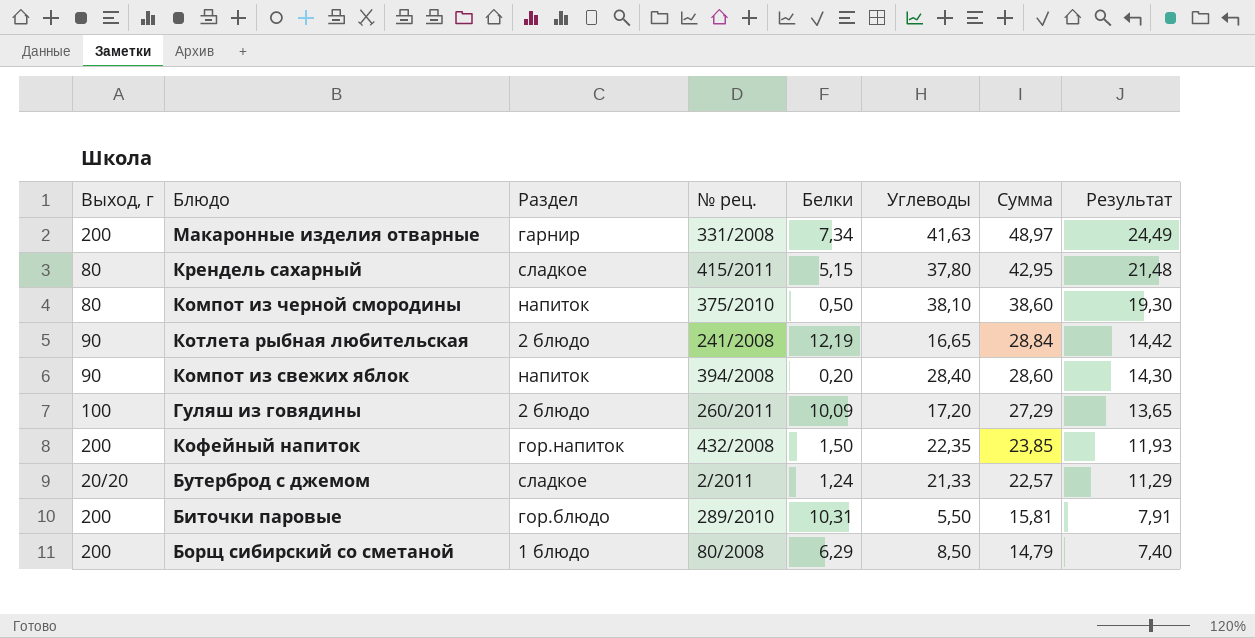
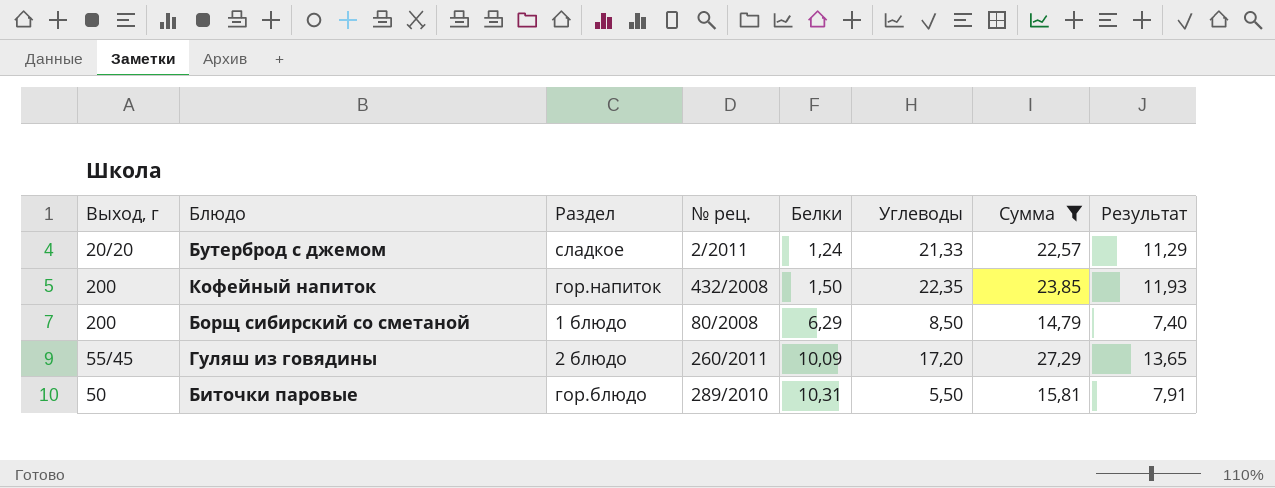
filter: none -> Сумма <= 27,29
row order: Сумма descending -> Белки ascending
Гуляш из говядины | Выход, г: 100 -> 55/45
Биточки паровые | Выход, г: 200 -> 50

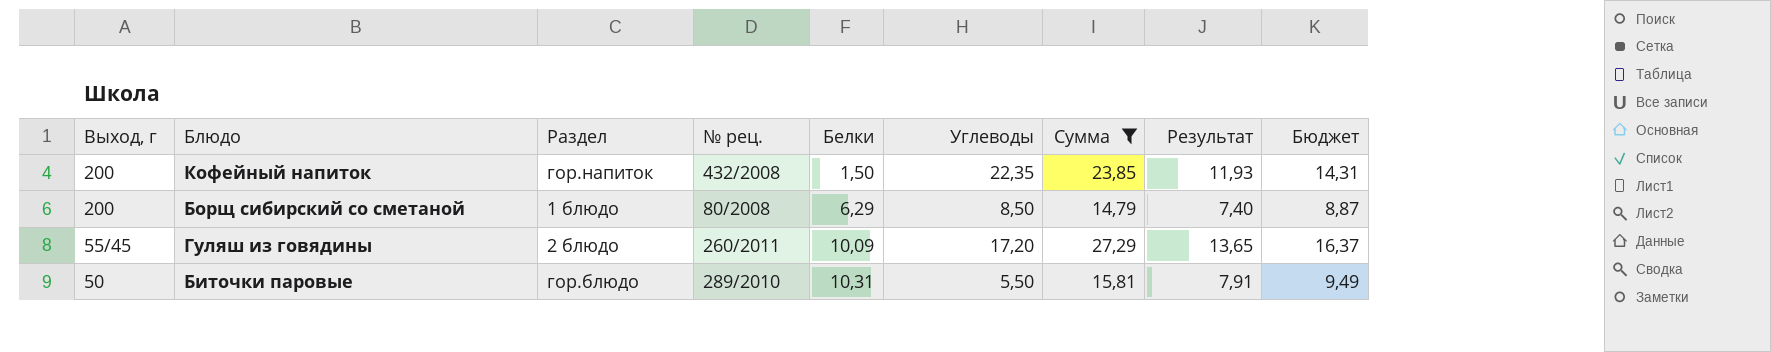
column Бюджет | formula: none -> [Сумма] * 0,6
row Бутерброд с джемом: 20/20 | сладкое | 2/2011 | 1,24 | 21,33 | 22,57 | 11,29 -> none

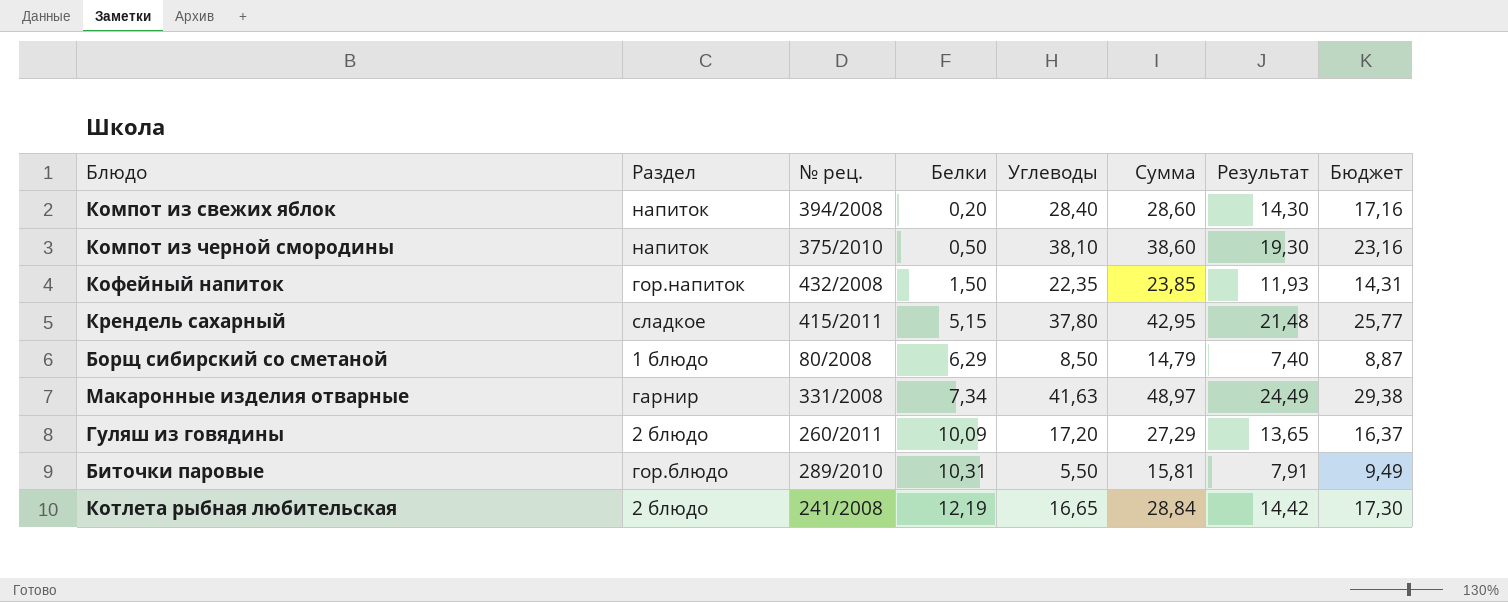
filter: Сумма <= 27,29 -> none
column Выход, г | position: 1 -> none

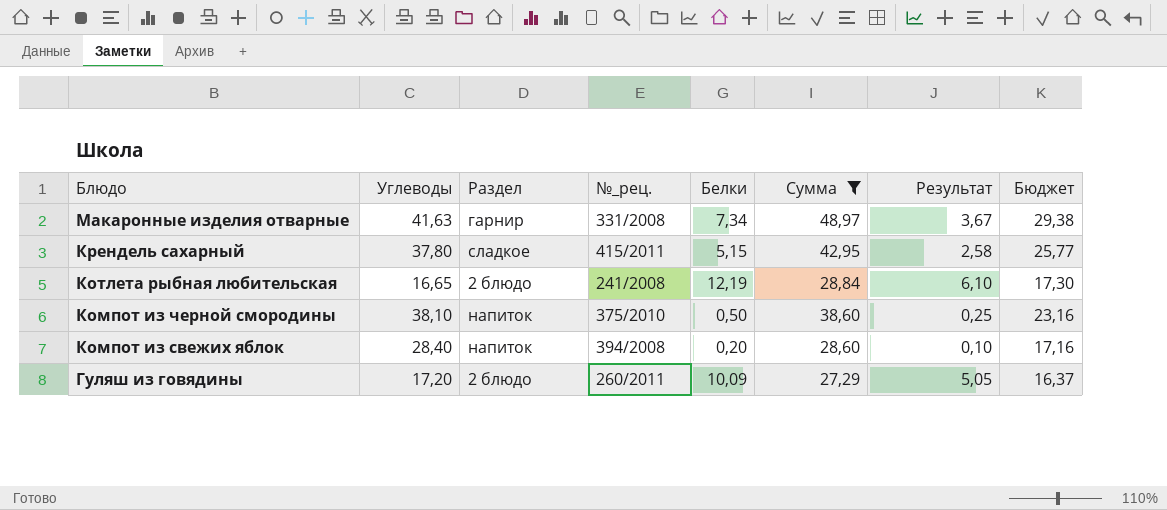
filter: none -> Сумма >= 27,29
row order: Белки ascending -> Блюдо descending
column Углеводы | position: 5 -> 2
column name: № рец. -> №_рец.
column Результат | formula: [Сумма] * 0,5 -> [Белки] * 0,5

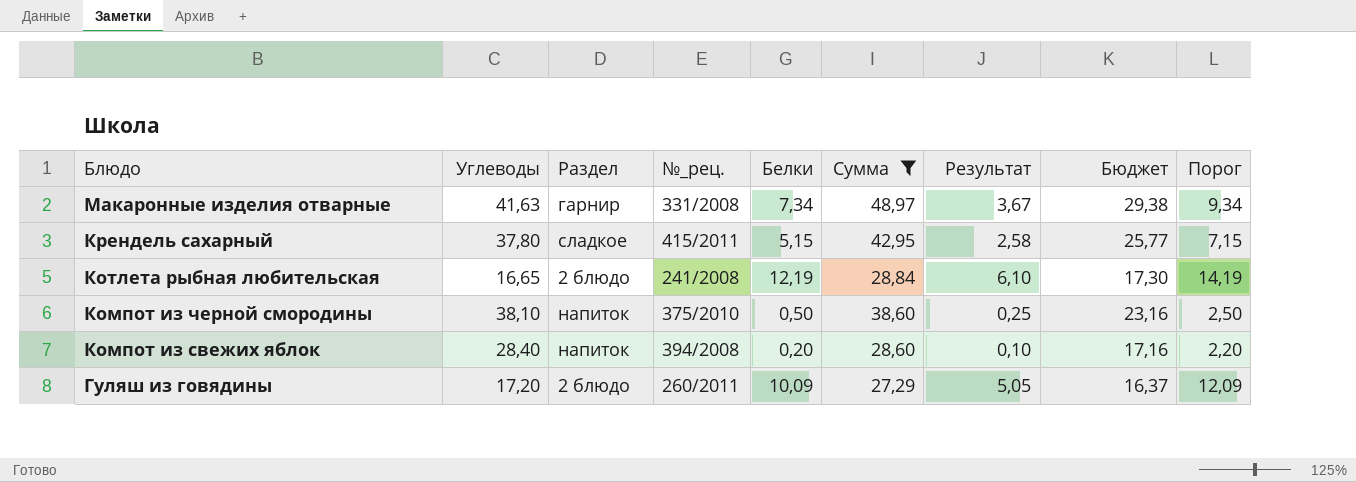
column Порог | formula: none -> [Белки] + 2

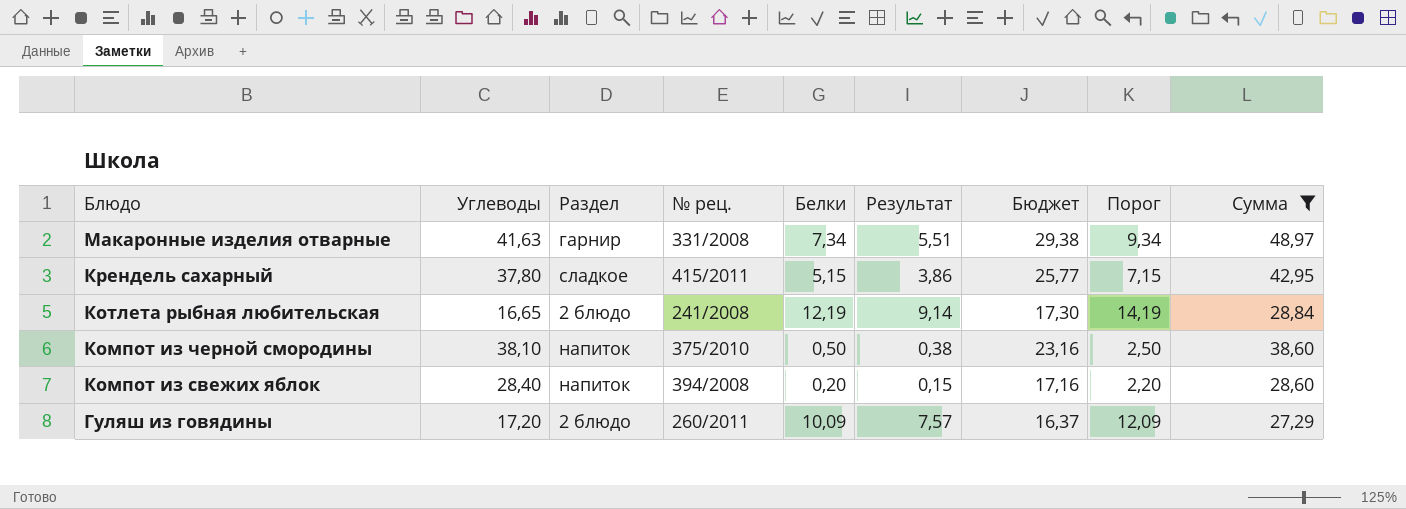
column name: №_рец. -> № рец.
column Результат | formula: [Белки] * 0,5 -> [Белки] * 0,75
column Сумма | position: 6 -> 9

